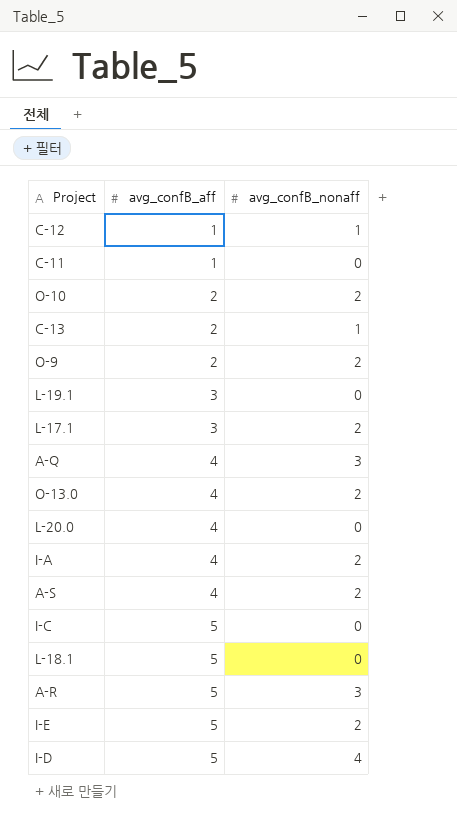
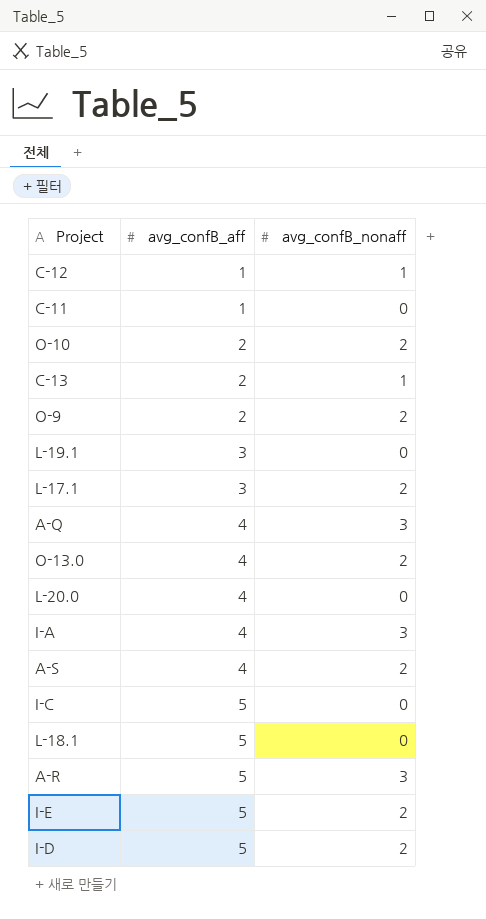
I-A | avg_confB_nonaff: 2 -> 3
I-D | avg_confB_nonaff: 4 -> 2

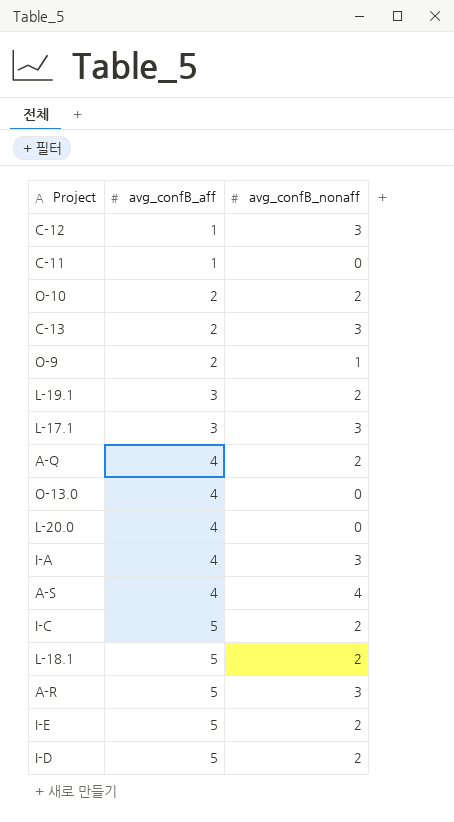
C-12 | avg_confB_nonaff: 1 -> 3
C-13 | avg_confB_nonaff: 1 -> 3
O-9 | avg_confB_nonaff: 2 -> 1
L-19.1 | avg_confB_nonaff: 0 -> 2
L-17.1 | avg_confB_nonaff: 2 -> 3
A-Q | avg_confB_nonaff: 3 -> 2
O-13.0 | avg_confB_nonaff: 2 -> 0
A-S | avg_confB_nonaff: 2 -> 4
I-C | avg_confB_nonaff: 0 -> 2
L-18.1 | avg_confB_nonaff: 0 -> 2

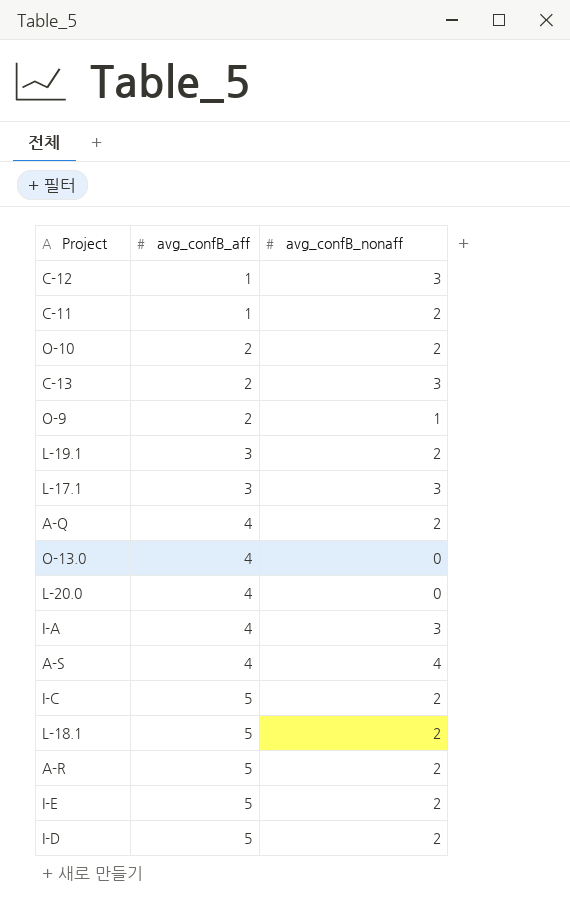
C-11 | avg_confB_nonaff: 0 -> 2
A-R | avg_confB_nonaff: 3 -> 2

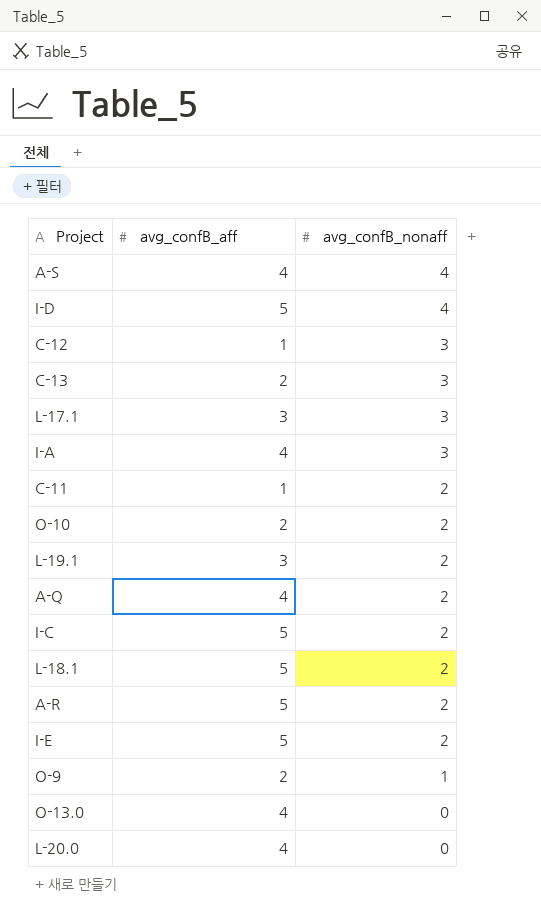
row order: avg_confB_aff ascending -> avg_confB_nonaff descending
I-D | avg_confB_nonaff: 2 -> 4

